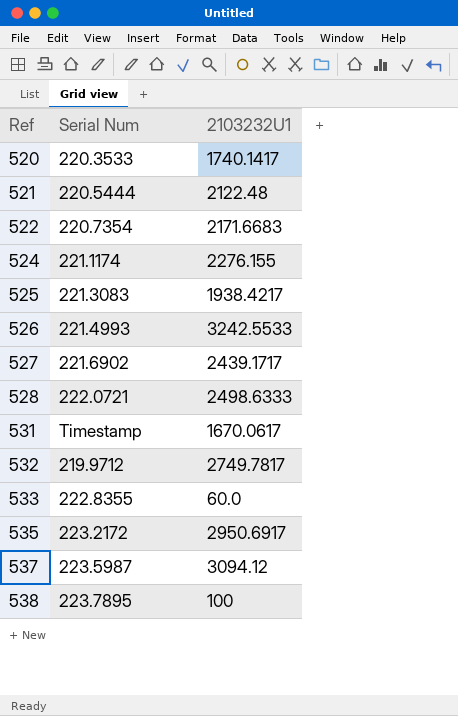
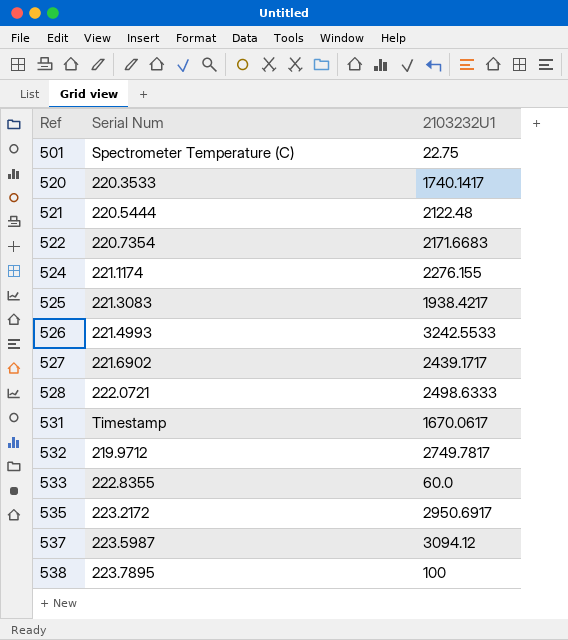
row 501: none -> Spectrometer Temperature (C) | 22.75

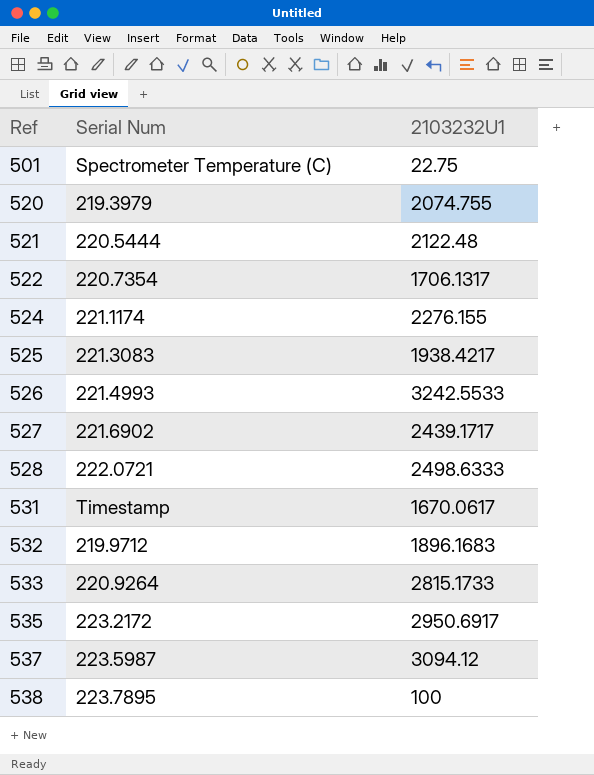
520 | Serial Num: 220.3533 -> 219.3979
520 | 2103232U1: 1740.1417 -> 2074.755
522 | 2103232U1: 2171.6683 -> 1706.1317
532 | 2103232U1: 2749.7817 -> 1896.1683
533 | Serial Num: 222.8355 -> 220.9264
533 | 2103232U1: 60.0 -> 2815.1733

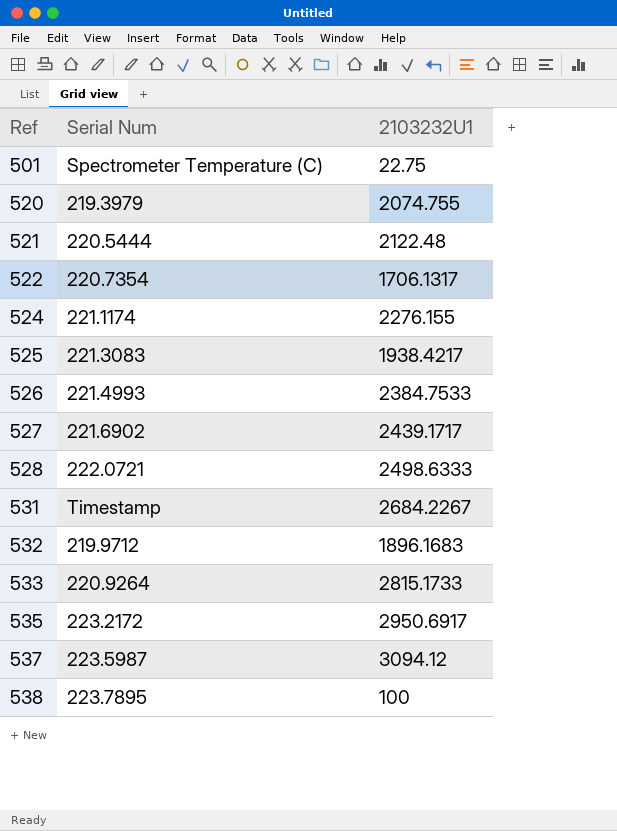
526 | 2103232U1: 3242.5533 -> 2384.7533
531 | 2103232U1: 1670.0617 -> 2684.2267

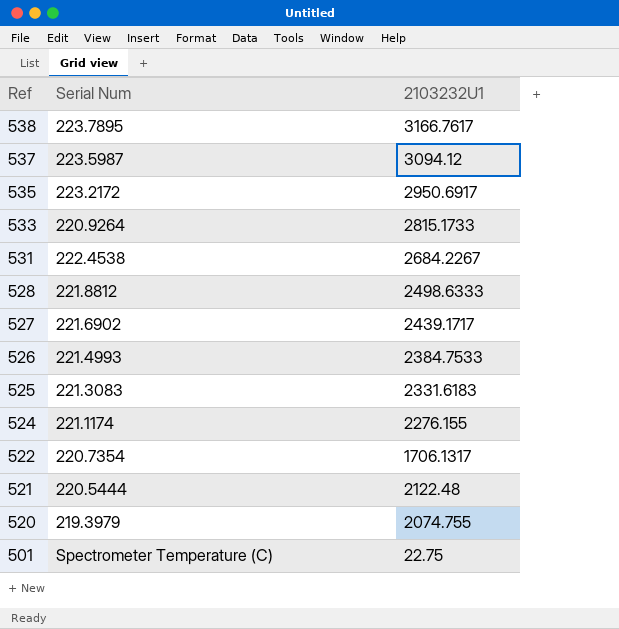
row order: Ref ascending -> Ref descending
row 532: 219.9712 | 1896.1683 -> none
538 | 2103232U1: 100 -> 3166.7617
531 | Serial Num: Timestamp -> 222.4538
528 | Serial Num: 222.0721 -> 221.8812
525 | 2103232U1: 1938.4217 -> 2331.6183

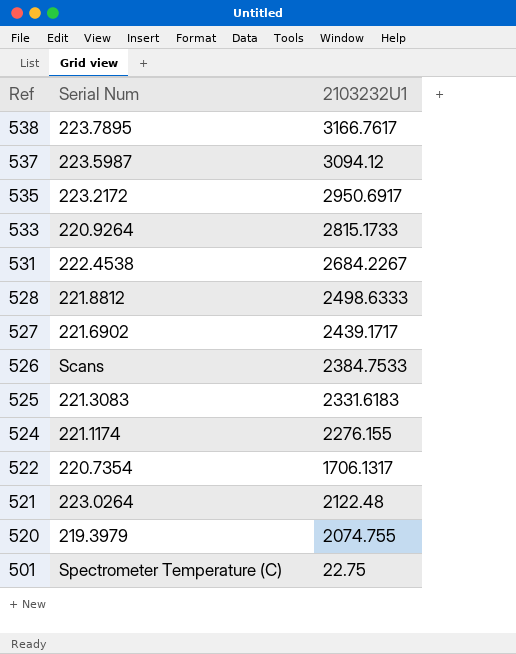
526 | Serial Num: 221.4993 -> Scans
521 | Serial Num: 220.5444 -> 223.0264

